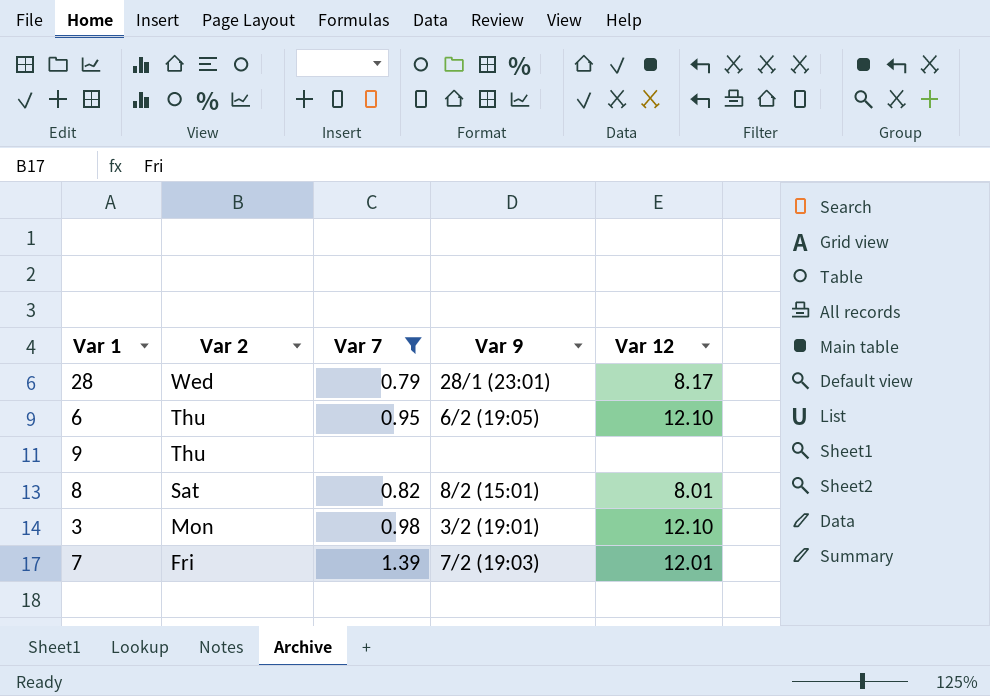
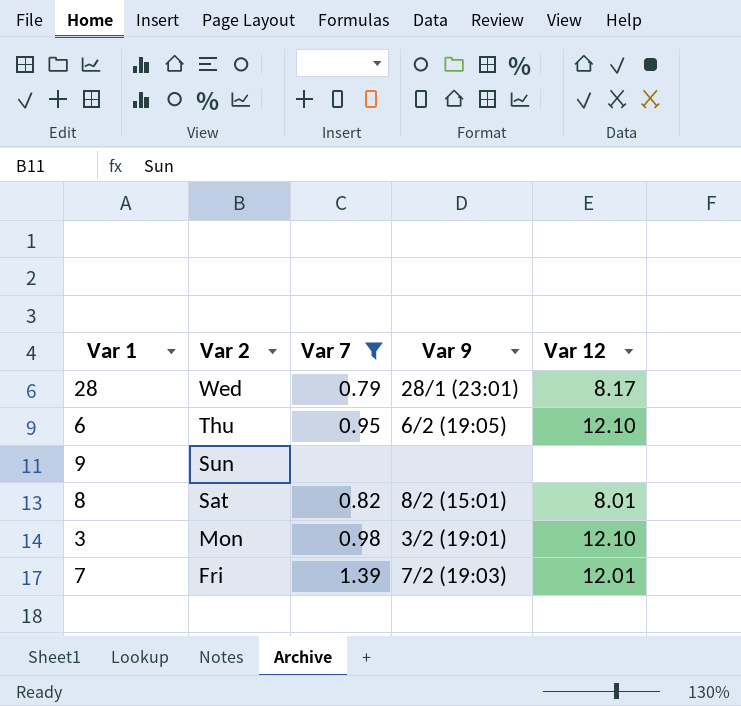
9 | Var 2: Thu -> Sun

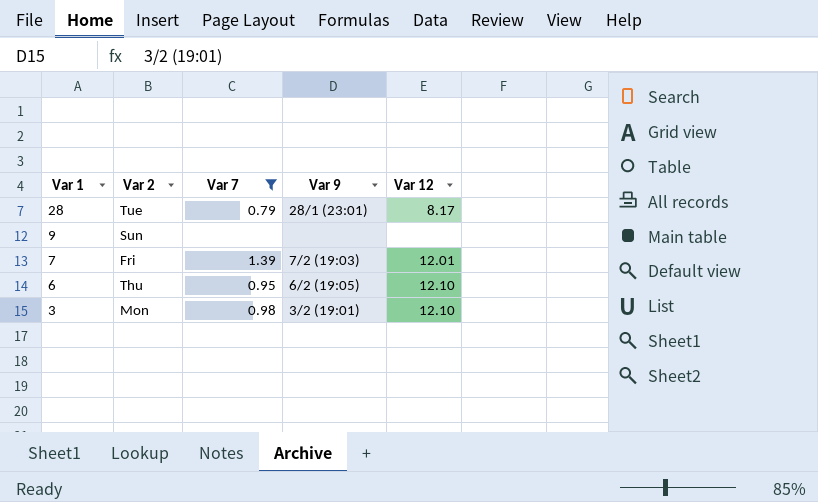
row order: Var 2 descending -> Var 1 descending
row 8: Sat | 0.82 | 8/2 (15:01) | 8.01 -> none
28 | Var 2: Wed -> Tue

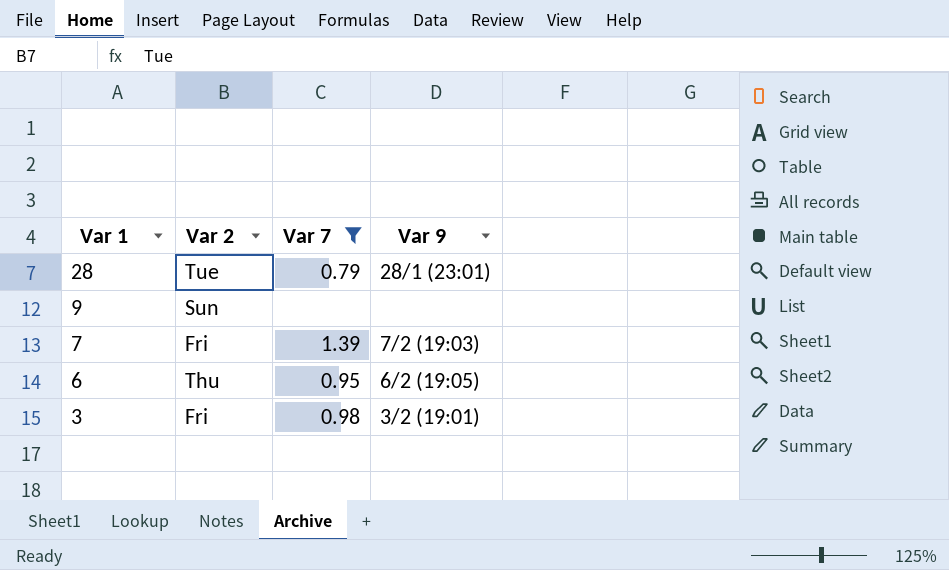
column Var 12 | position: 5 -> none
3 | Var 2: Mon -> Fri

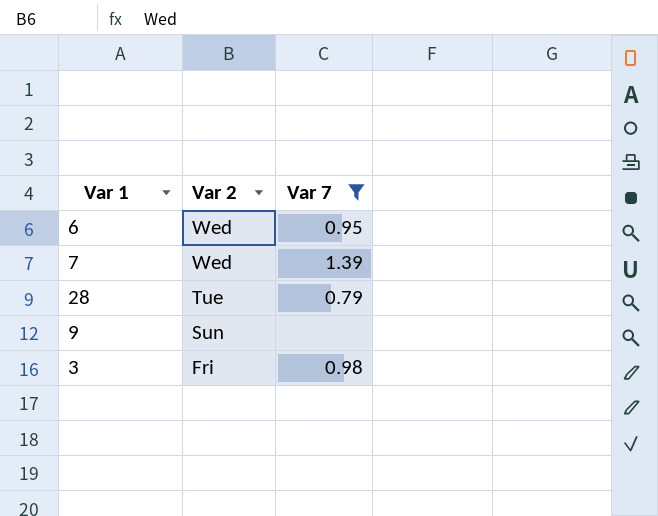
row order: Var 1 descending -> Var 2 descending
column Var 9 | position: 4 -> none
6 | Var 2: Thu -> Wed
7 | Var 2: Fri -> Wed

